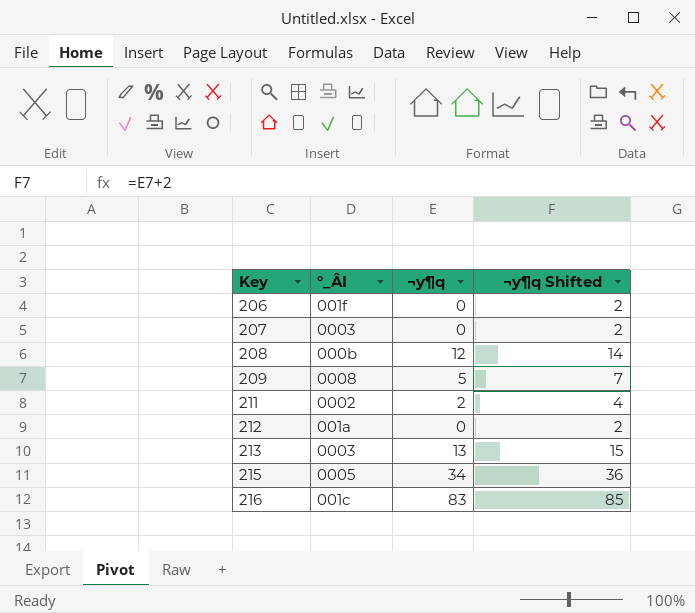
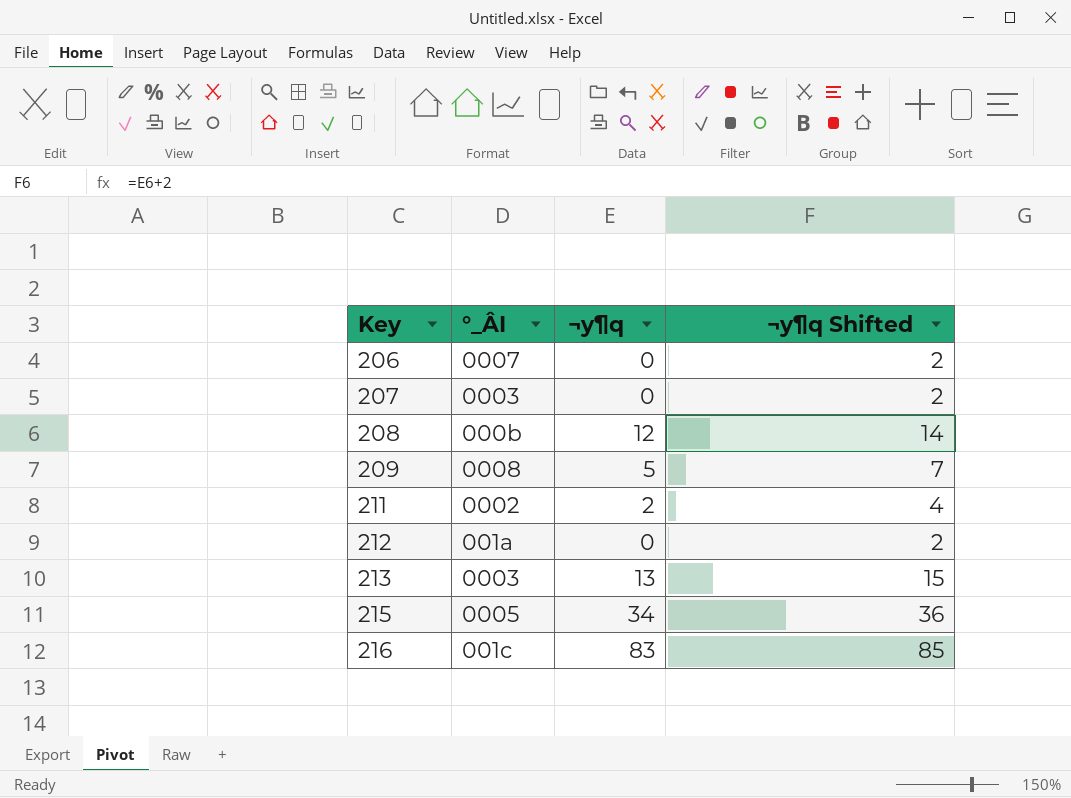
206 | °_ÂI: 001f -> 0007

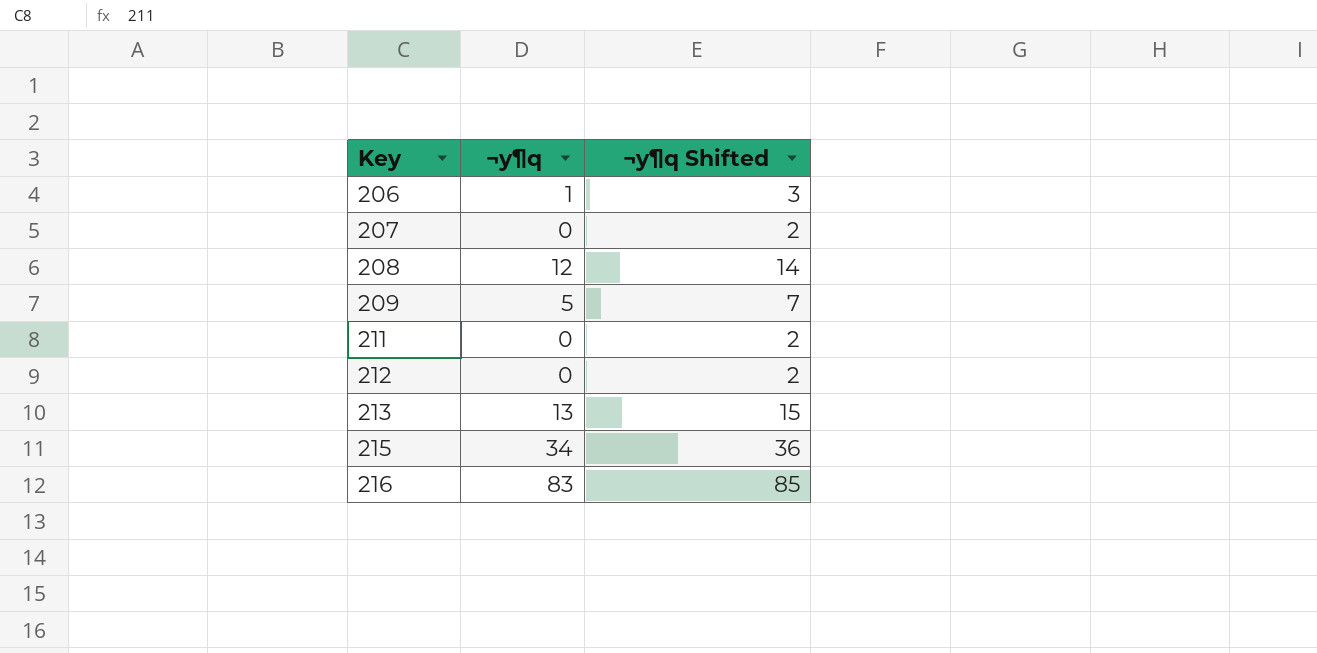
column °_ÂI | position: 2 -> none
206 | ¬y¶q: 0 -> 1
206 | ¬y¶q Shifted: 2 -> 3
211 | ¬y¶q: 2 -> 0
211 | ¬y¶q Shifted: 4 -> 2

